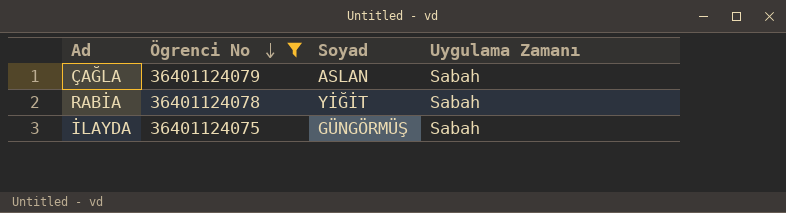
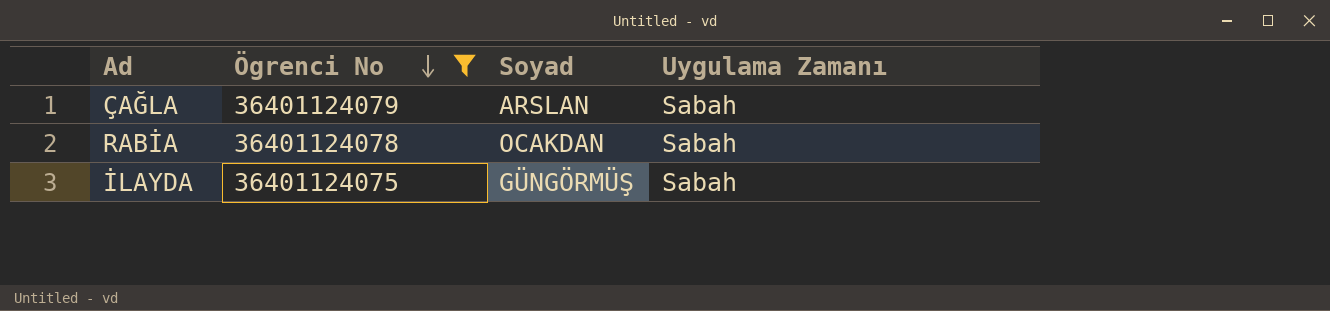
ÇAĞLA | Soyad: ASLAN -> ARSLAN
RABİA | Soyad: YİĞİT -> OCAKDAN

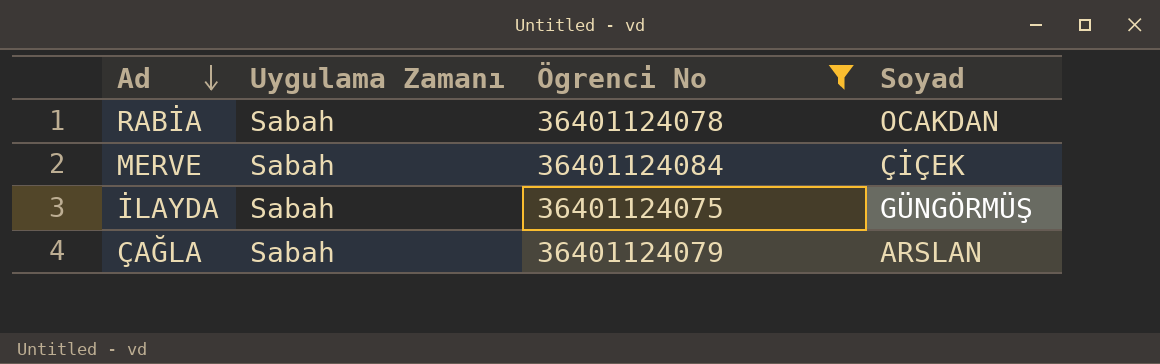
row order: Ögrenci No descending -> Ad descending
column Uygulama Zamanı | position: 4 -> 2
row MERVE: none -> Sabah | 36401124084 | ÇİÇEK

